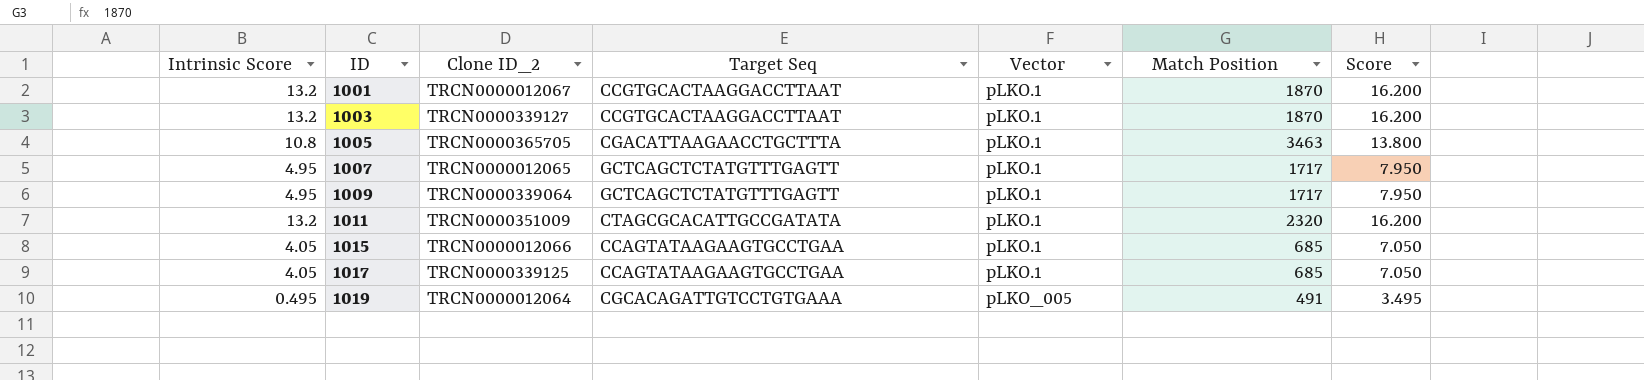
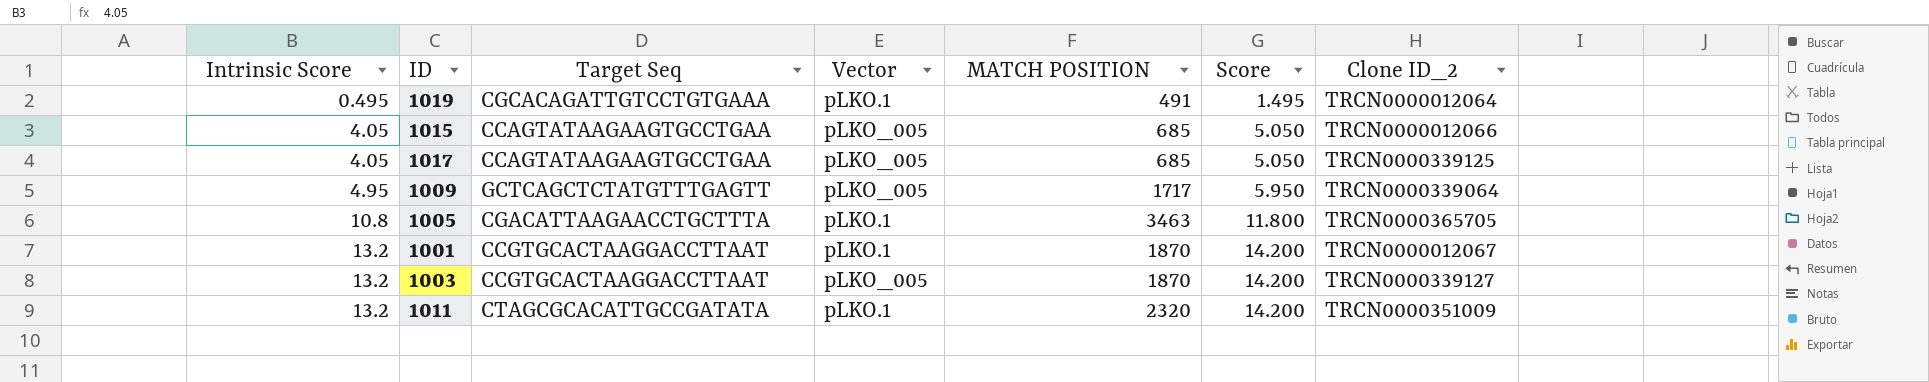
row order: ID ascending -> Intrinsic Score ascending
column name: Match Position -> MATCH POSITION
column Score | formula: [Intrinsic Score] + 3 -> [Intrinsic Score] + 1
column Clone ID_2 | position: 3 -> 7
row 1007: 4.95 | TRCN0000012065 | GCTCAGCTCTATGTTTGAGTT | pLKO.1 | 1717 | 7.950 -> none
1019 | Vector: pLKO_005 -> pLKO.1
1015 | Vector: pLKO.1 -> pLKO_005
1017 | Vector: pLKO.1 -> pLKO_005
1009 | Vector: pLKO.1 -> pLKO_005
1003 | Vector: pLKO.1 -> pLKO_005

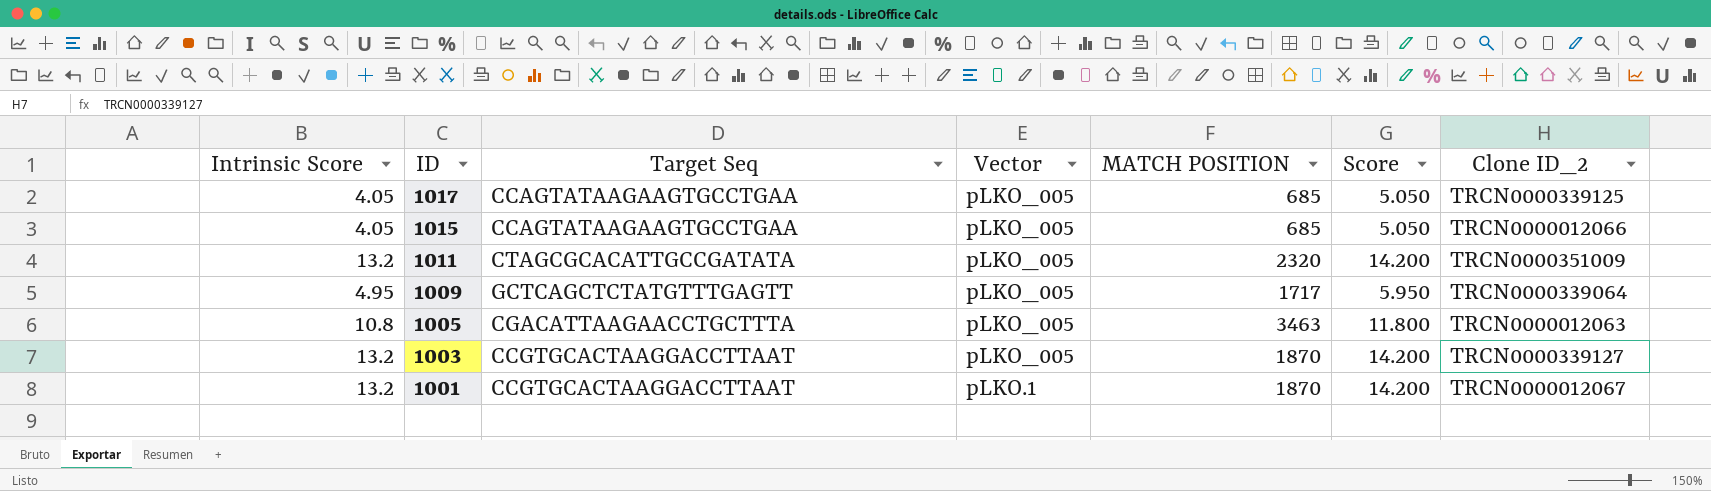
row order: Intrinsic Score ascending -> ID descending
row 1019: 0.495 | CGCACAGATTGTCCTGTGAAA | pLKO.1 | 491 | 1.495 | TRCN0000012064 -> none
1011 | Vector: pLKO.1 -> pLKO_005
1005 | Vector: pLKO.1 -> pLKO_005
1005 | Clone ID_2: TRCN0000365705 -> TRCN0000012063

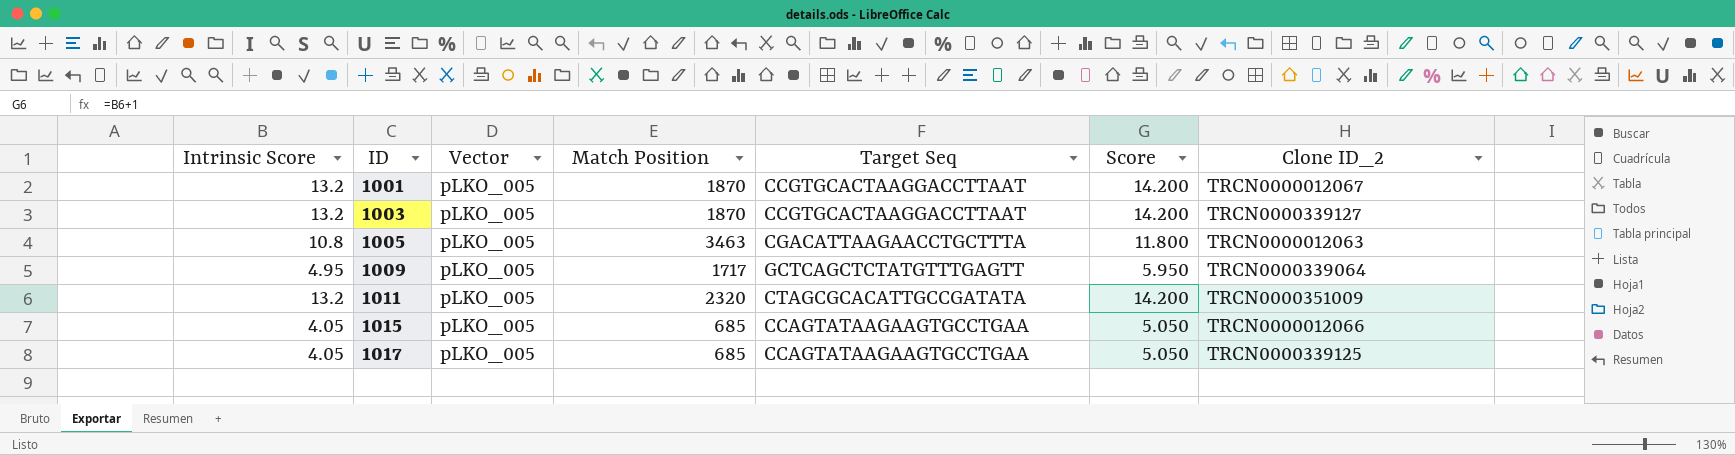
row order: ID descending -> ID ascending
column name: MATCH POSITION -> Match Position
column Target Seq | position: 3 -> 5
1001 | Vector: pLKO.1 -> pLKO_005

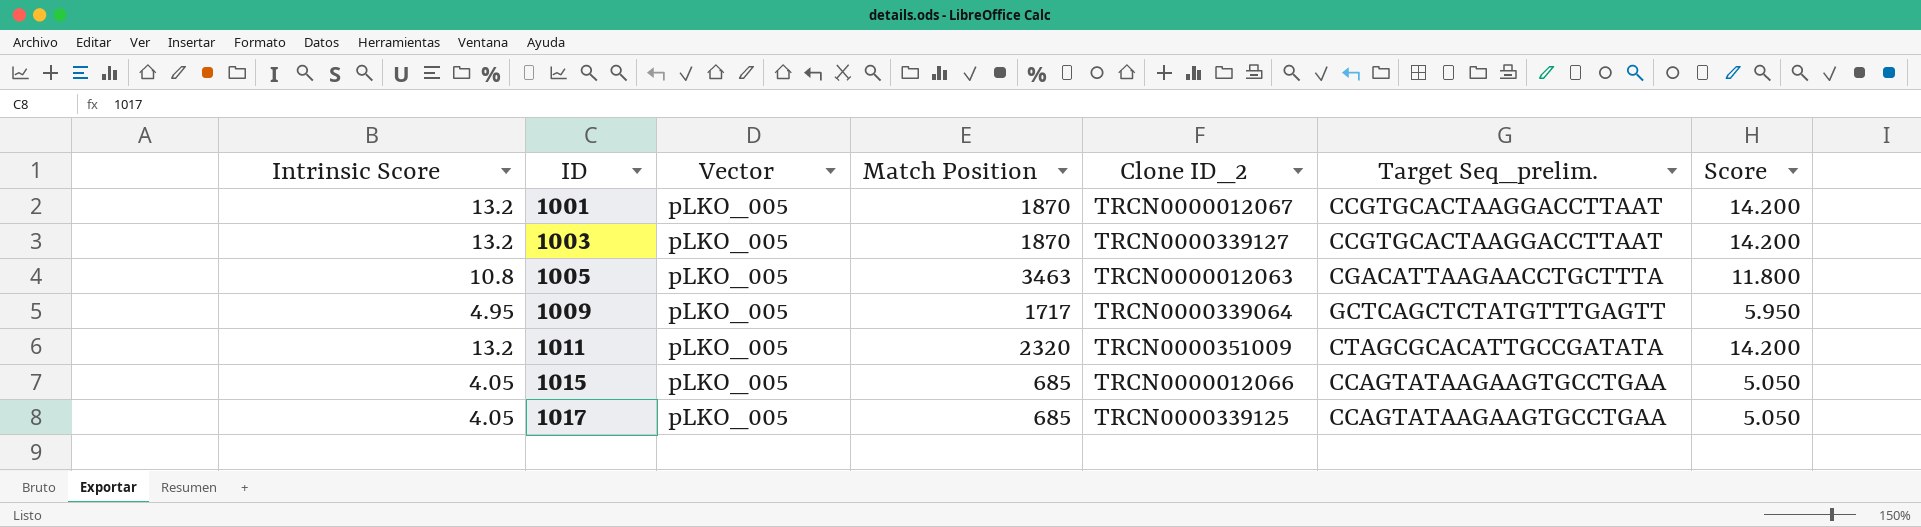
column Clone ID_2 | position: 7 -> 5
column name: Target Seq -> Target Seq_prelim.

